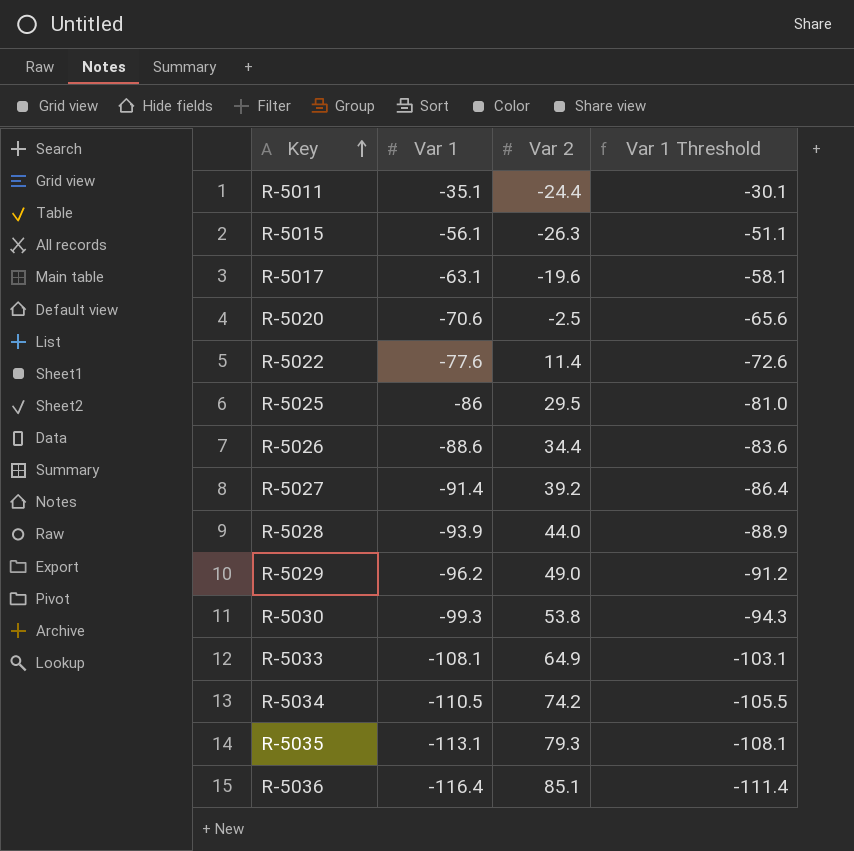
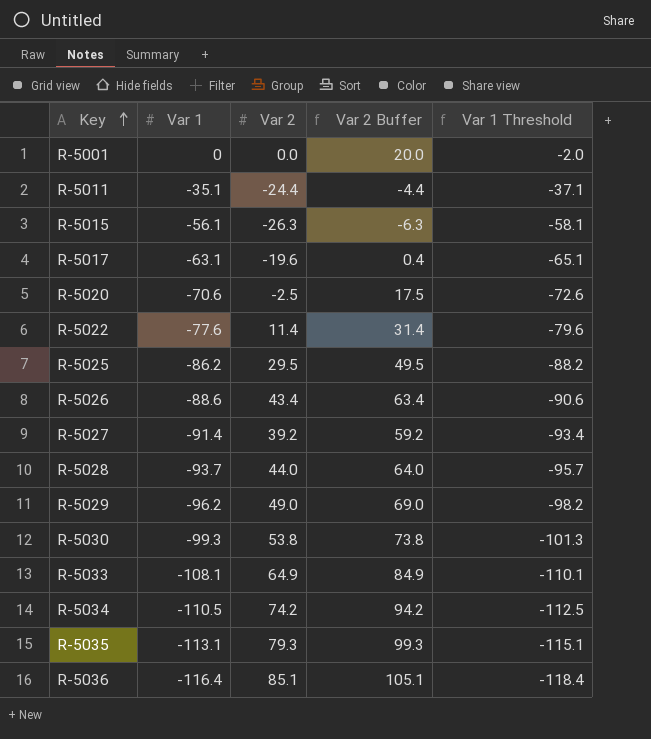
column Var 2 Buffer | formula: none -> [Var 2] + 20
column Var 1 Threshold | formula: [Var 1] + 5 -> [Var 1] - 2
row R-5001: none -> 0 | 0.0 | 20.0 | -2.0
R-5025 | Var 1: -86 -> -86.2
R-5026 | Var 2: 34.4 -> 43.4
R-5028 | Var 1: -93.9 -> -93.7

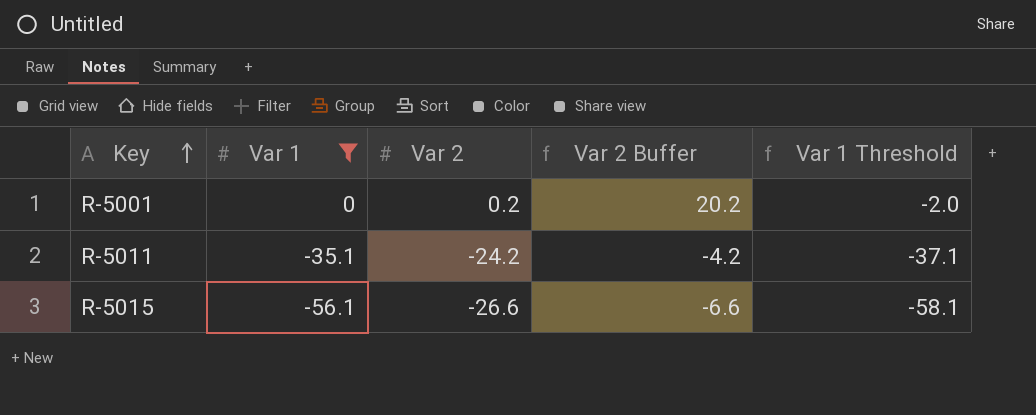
filter: none -> Var 1 >= -56.1
R-5001 | Var 2: 0.0 -> 0.2
R-5001 | Var 2 Buffer: 20.0 -> 20.2
R-5011 | Var 2: -24.4 -> -24.2
R-5011 | Var 2 Buffer: -4.4 -> -4.2
R-5015 | Var 2: -26.3 -> -26.6
R-5015 | Var 2 Buffer: -6.3 -> -6.6

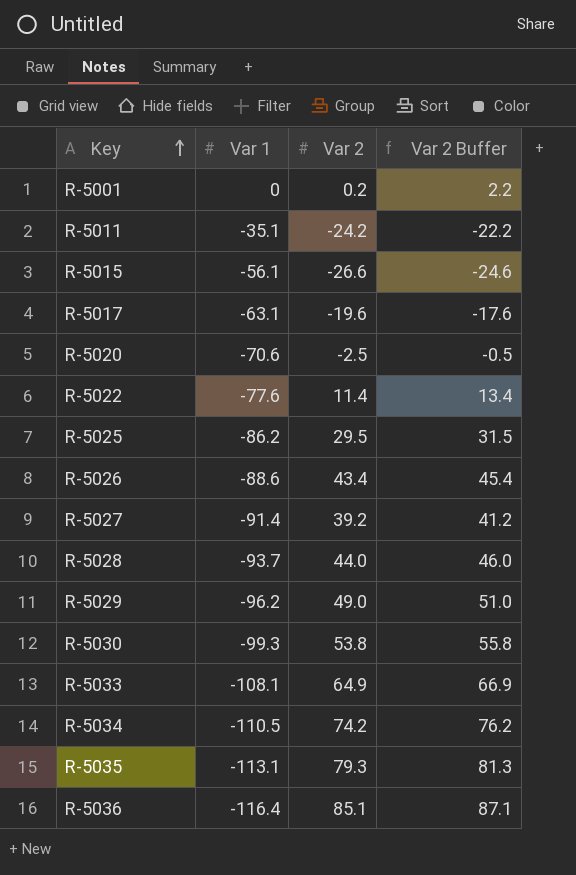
filter: Var 1 >= -56.1 -> none
column Var 1 Threshold | formula: [Var 1] - 2 -> none
column Var 2 Buffer | formula: [Var 2] + 20 -> [Var 2] + 2

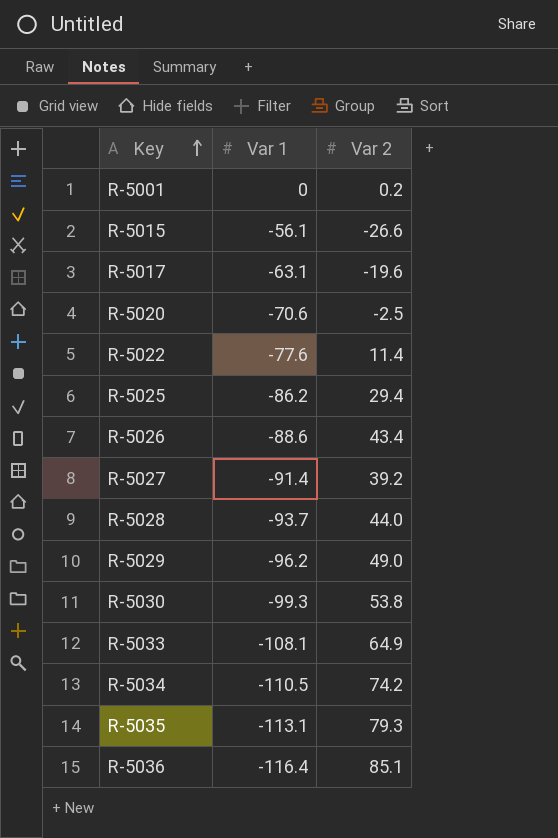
column Var 2 Buffer | formula: [Var 2] + 2 -> none
row R-5011: -35.1 | -24.2 | -22.2 -> none
R-5025 | Var 2: 29.5 -> 29.4

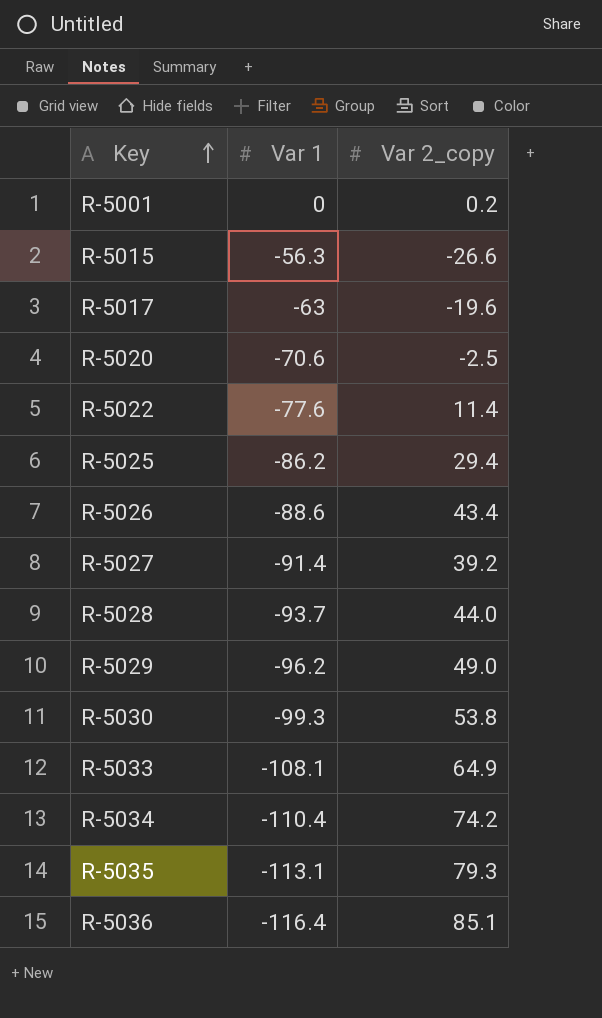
column name: Var 2 -> Var 2_copy
R-5015 | Var 1: -56.1 -> -56.3
R-5017 | Var 1: -63.1 -> -63
R-5034 | Var 1: -110.5 -> -110.4

